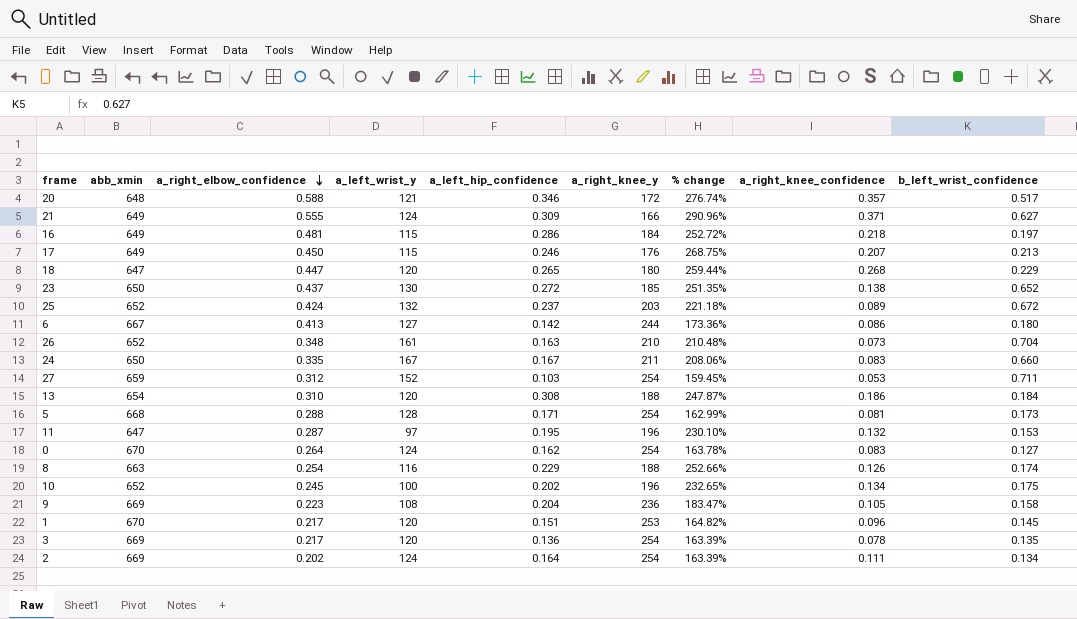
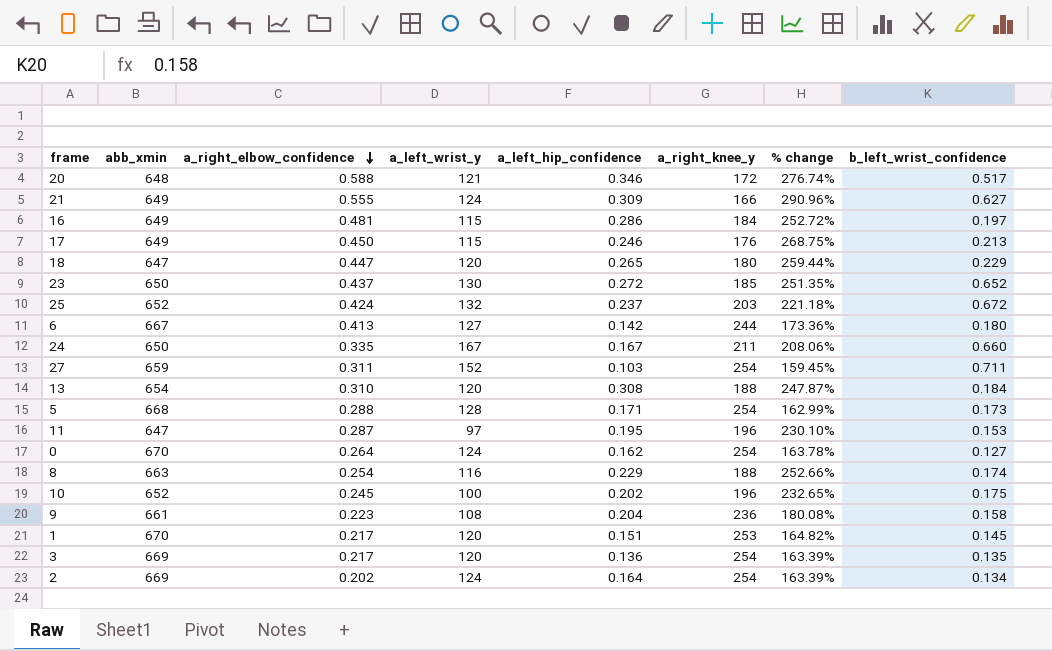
column a_right_knee_confidence | position: 8 -> none
row 26: 652 | 0.348 | 161 | 0.163 | 210 | 210.48% | 0.073 | 0.704 -> none
27 | a_right_elbow_confidence: 0.312 -> 0.311
9 | abb_xmin: 669 -> 661
9 | % change: 183.47% -> 180.08%

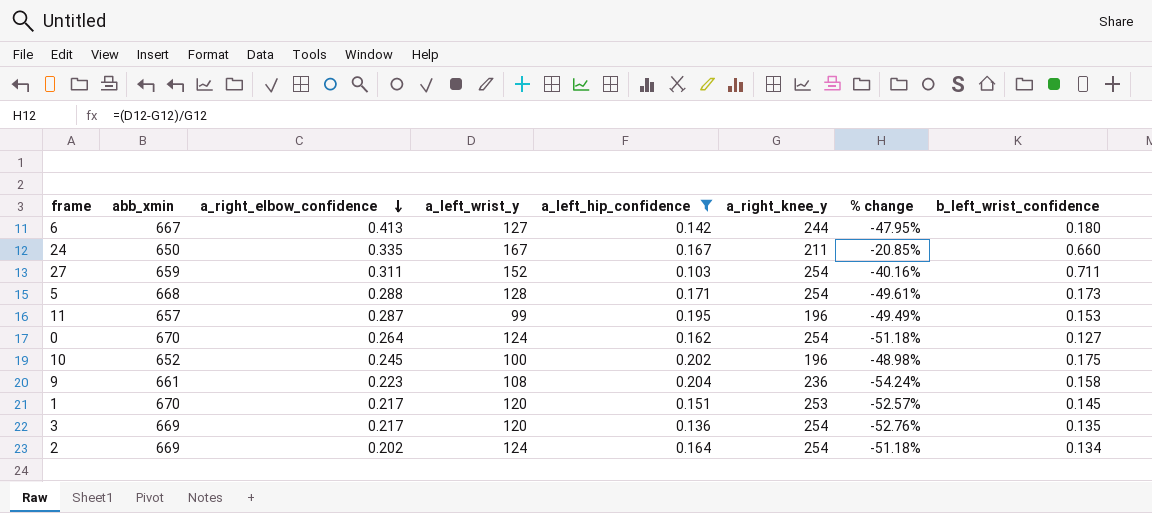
filter: none -> a_left_hip_confidence <= 0.204
column % change | formula: ([abb_xmin] - [a_right_knee_y]) / [a_right_knee_y] -> ([a_left_wrist_y] - [a_right_knee_y]) / [a_right_knee_y]
11 | abb_xmin: 647 -> 657
11 | a_left_wrist_y: 97 -> 99

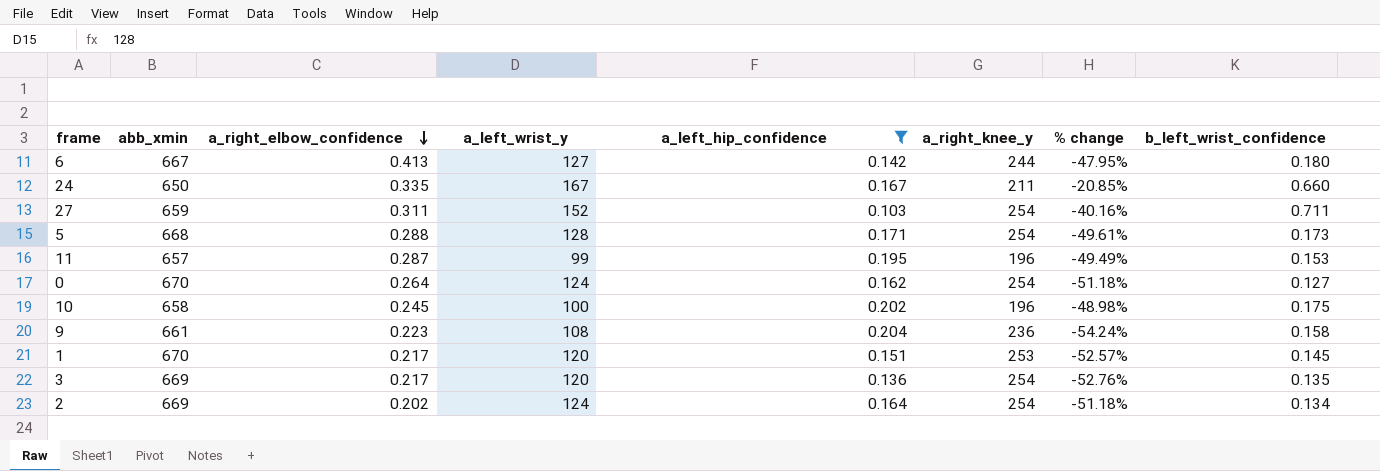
10 | abb_xmin: 652 -> 658

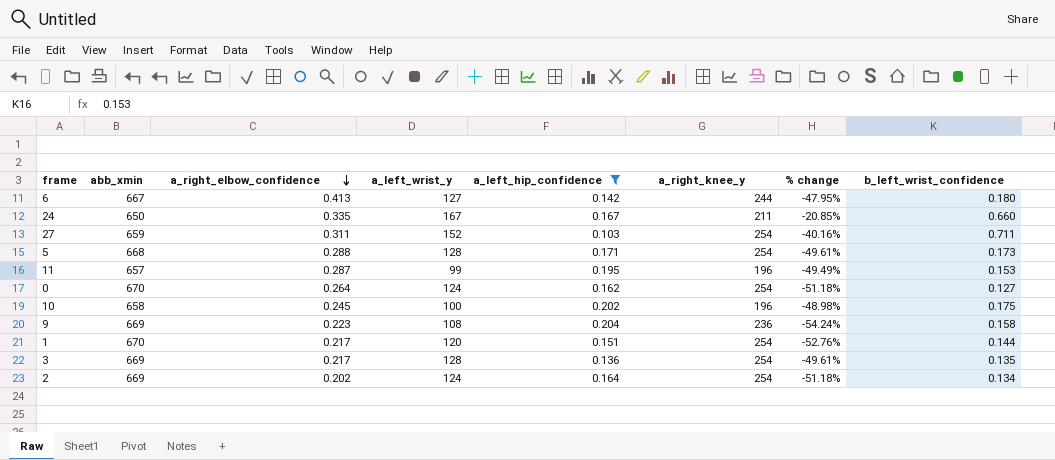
9 | abb_xmin: 661 -> 669
1 | a_right_knee_y: 253 -> 254
1 | % change: -52.57% -> -52.76%
1 | b_left_wrist_confidence: 0.145 -> 0.144
3 | a_left_wrist_y: 120 -> 128
3 | % change: -52.76% -> -49.61%

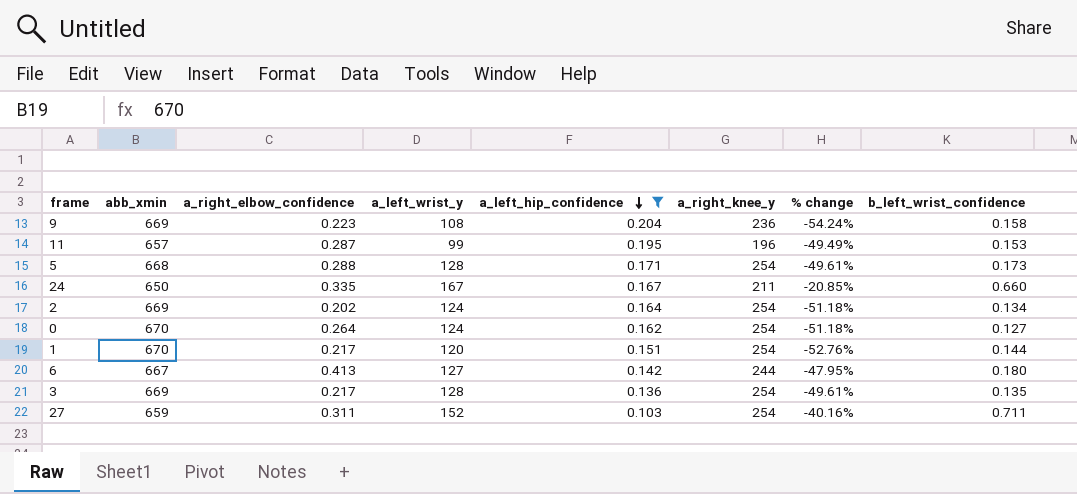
row order: a_right_elbow_confidence descending -> a_left_hip_confidence descending
row 10: 658 | 0.245 | 100 | 0.202 | 196 | -48.98% | 0.175 -> none

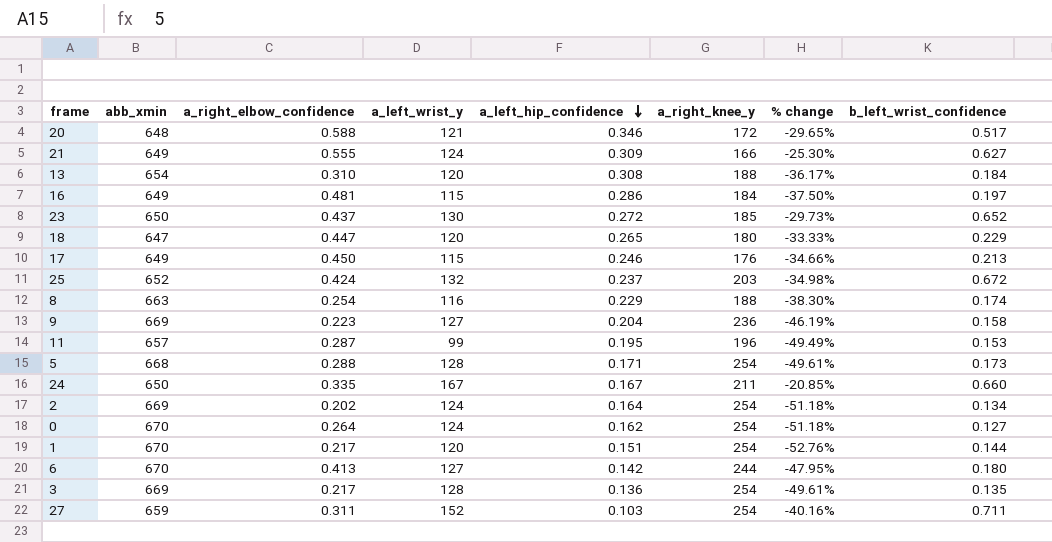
filter: a_left_hip_confidence <= 0.204 -> none
9 | a_left_wrist_y: 108 -> 127
9 | % change: -54.24% -> -46.19%
6 | abb_xmin: 667 -> 670

